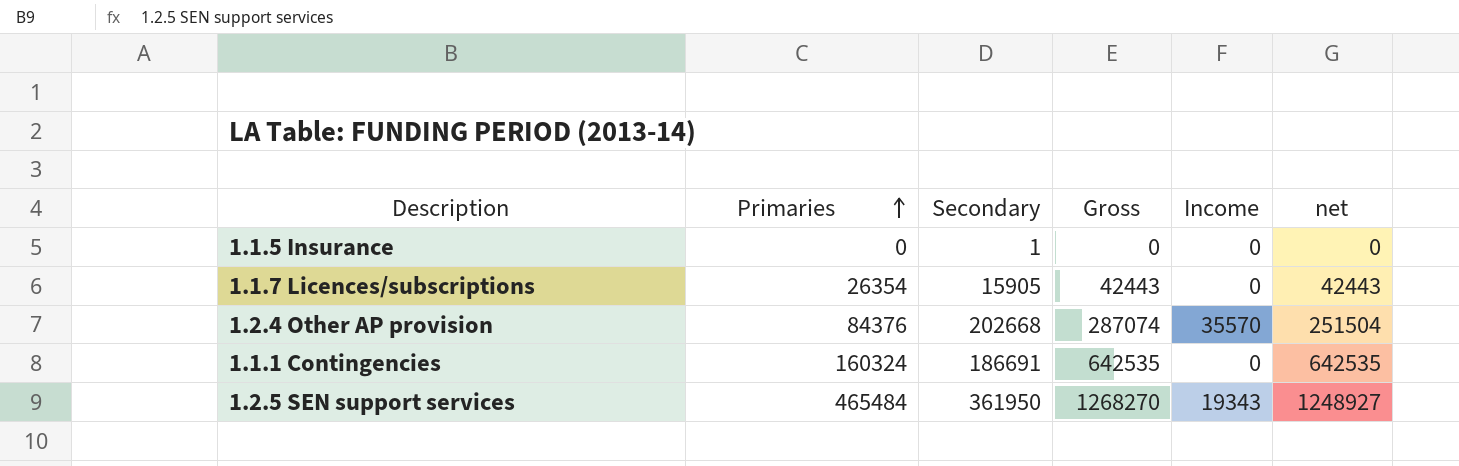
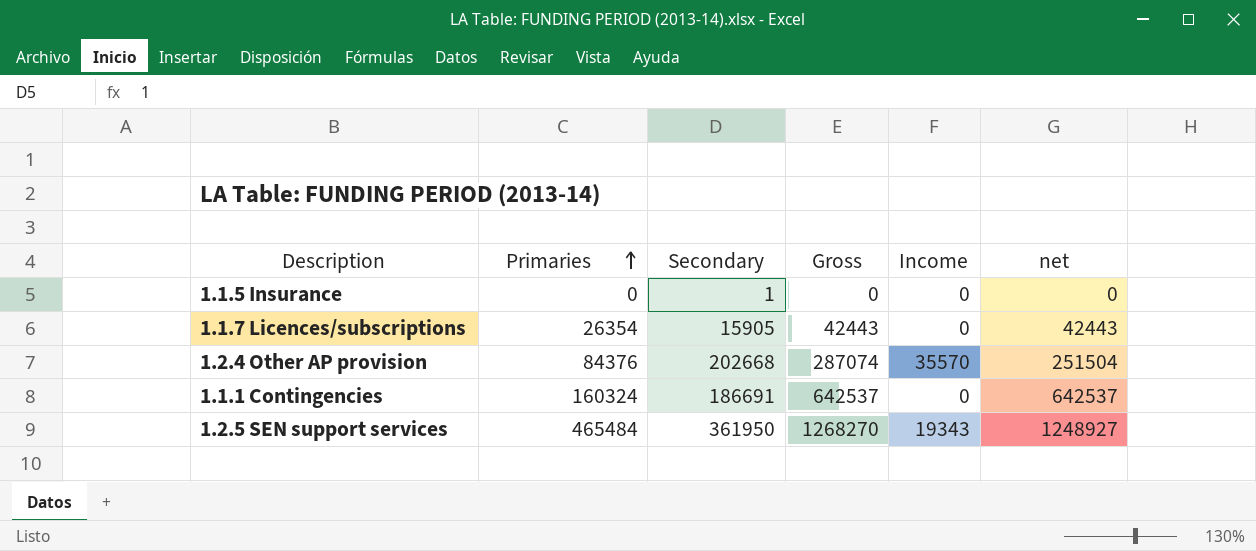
1.1.1 Contingencies | Gross: 642535 -> 642537
1.1.1 Contingencies | net: 642535 -> 642537

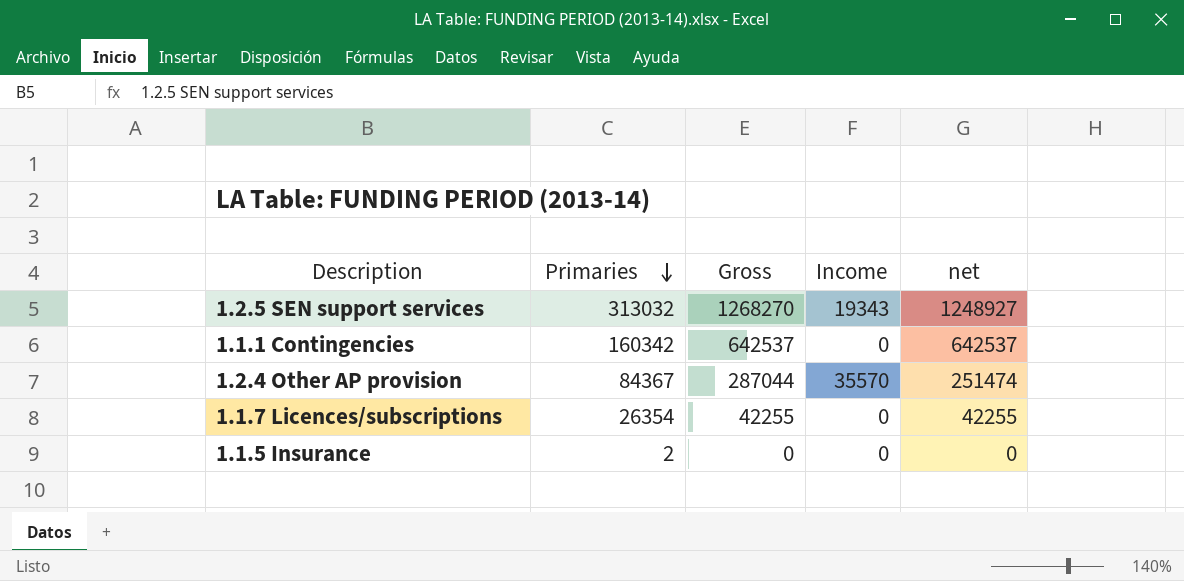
row order: Primaries ascending -> Primaries descending
column Secondary | position: 3 -> none
1.2.5 SEN support services | Primaries: 465484 -> 313032
1.1.1 Contingencies | Primaries: 160324 -> 160342
1.2.4 Other AP provision | Primaries: 84376 -> 84367
1.2.4 Other AP provision | Gross: 287074 -> 287044
1.2.4 Other AP provision | net: 251504 -> 251474
1.1.7 Licences/subscriptions | Gross: 42443 -> 42255
1.1.7 Licences/subscriptions | net: 42443 -> 42255
1.1.5 Insurance | Primaries: 0 -> 2

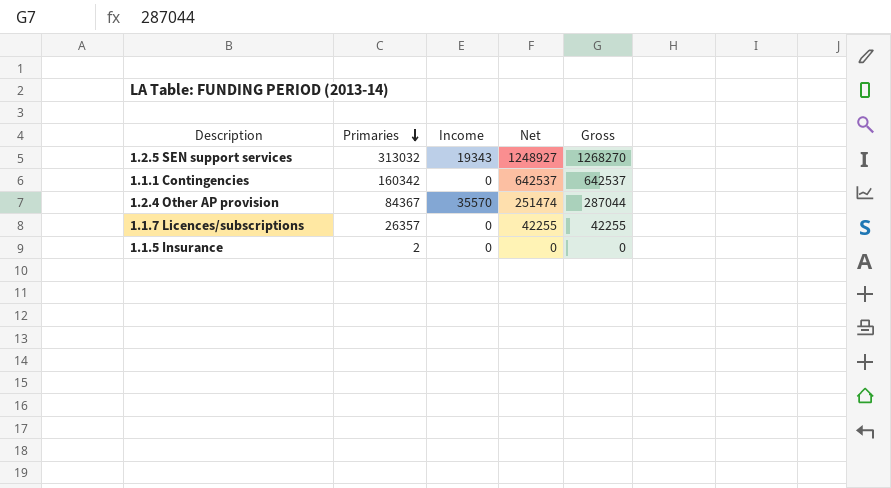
column name: net -> Net
column Gross | position: 3 -> 5
1.1.7 Licences/subscriptions | Primaries: 26354 -> 26357

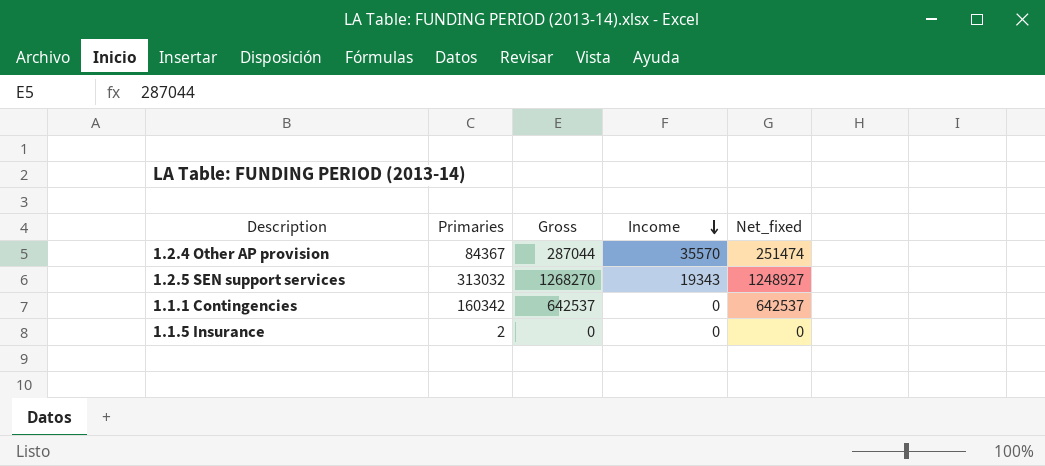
row order: Primaries descending -> Income descending
column Gross | position: 5 -> 3
column name: Net -> Net_fixed
row 1.1.7 Licences/subscriptions: 26357 | 0 | 42255 | 42255 -> none

